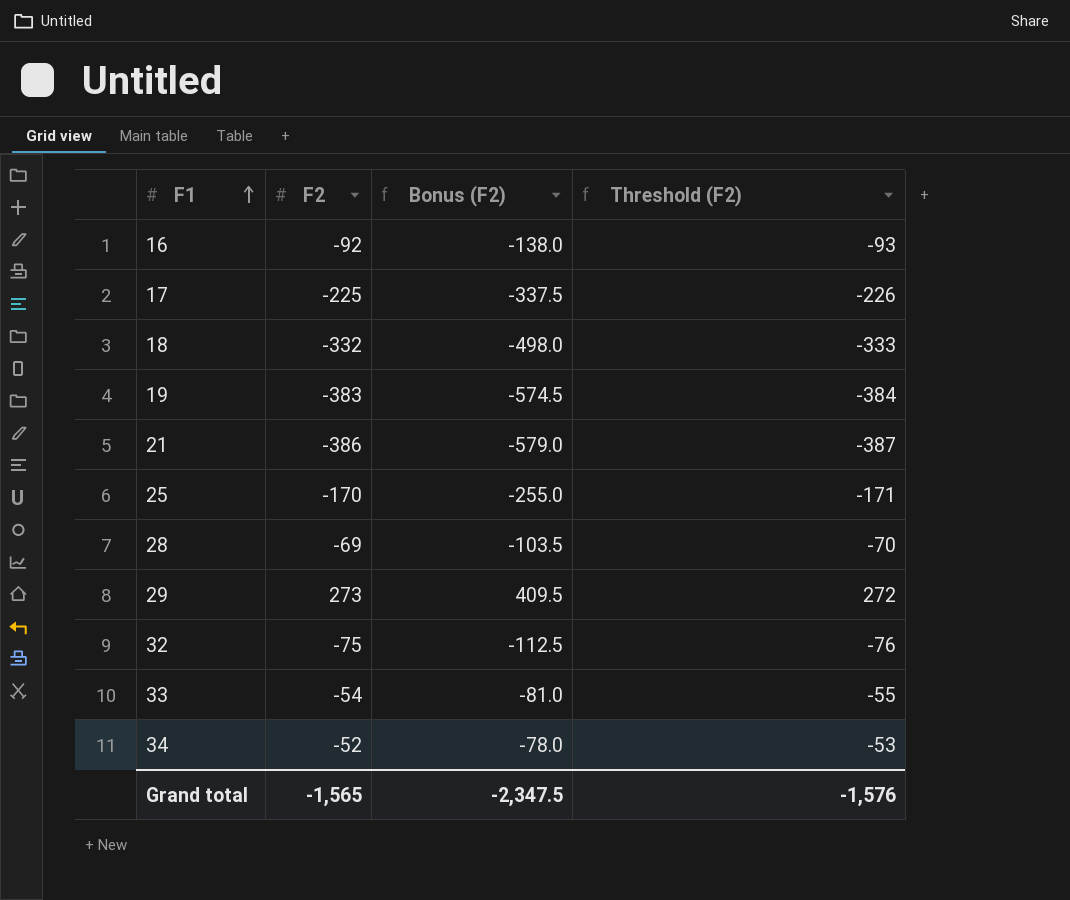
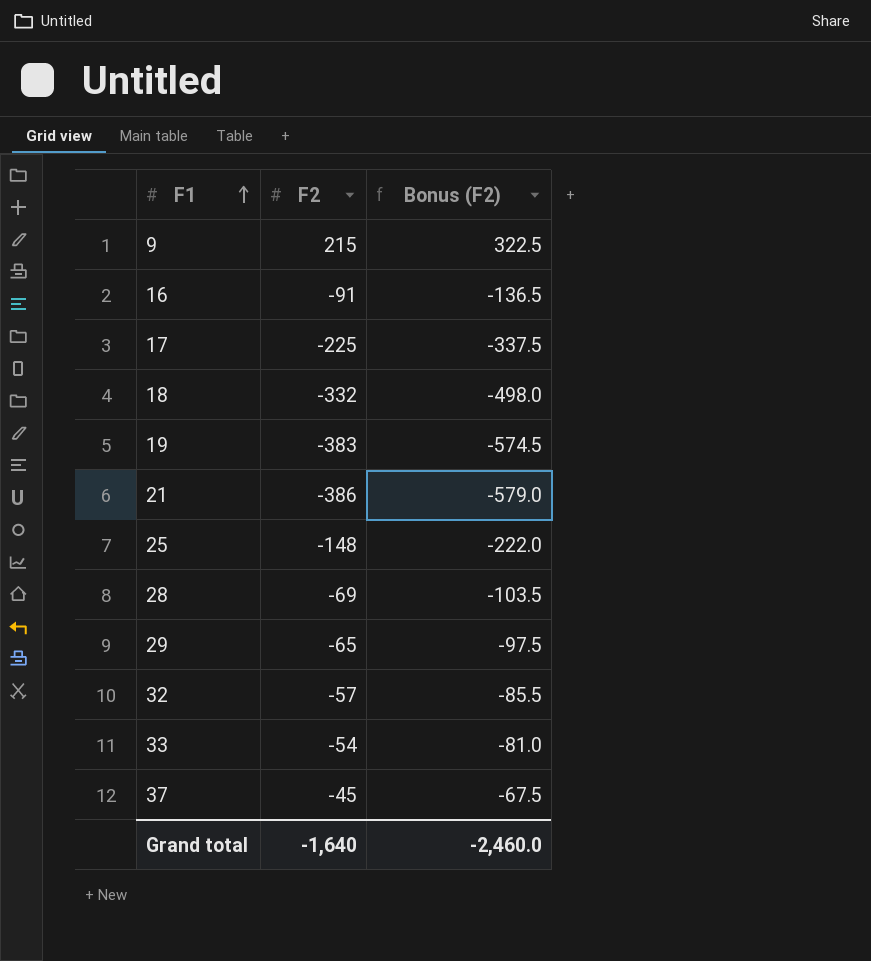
column Threshold (F2) | formula: [F2] - 1 -> none
row 34: -52 | -78.0 | -53 -> none
row 9: none -> 215 | 322.5
16 | F2: -92 -> -91
16 | Bonus (F2): -138.0 -> -136.5
25 | F2: -170 -> -148
25 | Bonus (F2): -255.0 -> -222.0
29 | F2: 273 -> -65
29 | Bonus (F2): 409.5 -> -97.5
32 | F2: -75 -> -57
32 | Bonus (F2): -112.5 -> -85.5
row 37: none -> -45 | -67.5
Grand total | F2: -1,565 -> -1,640
Grand total | Bonus (F2): -2,347.5 -> -2,460.0

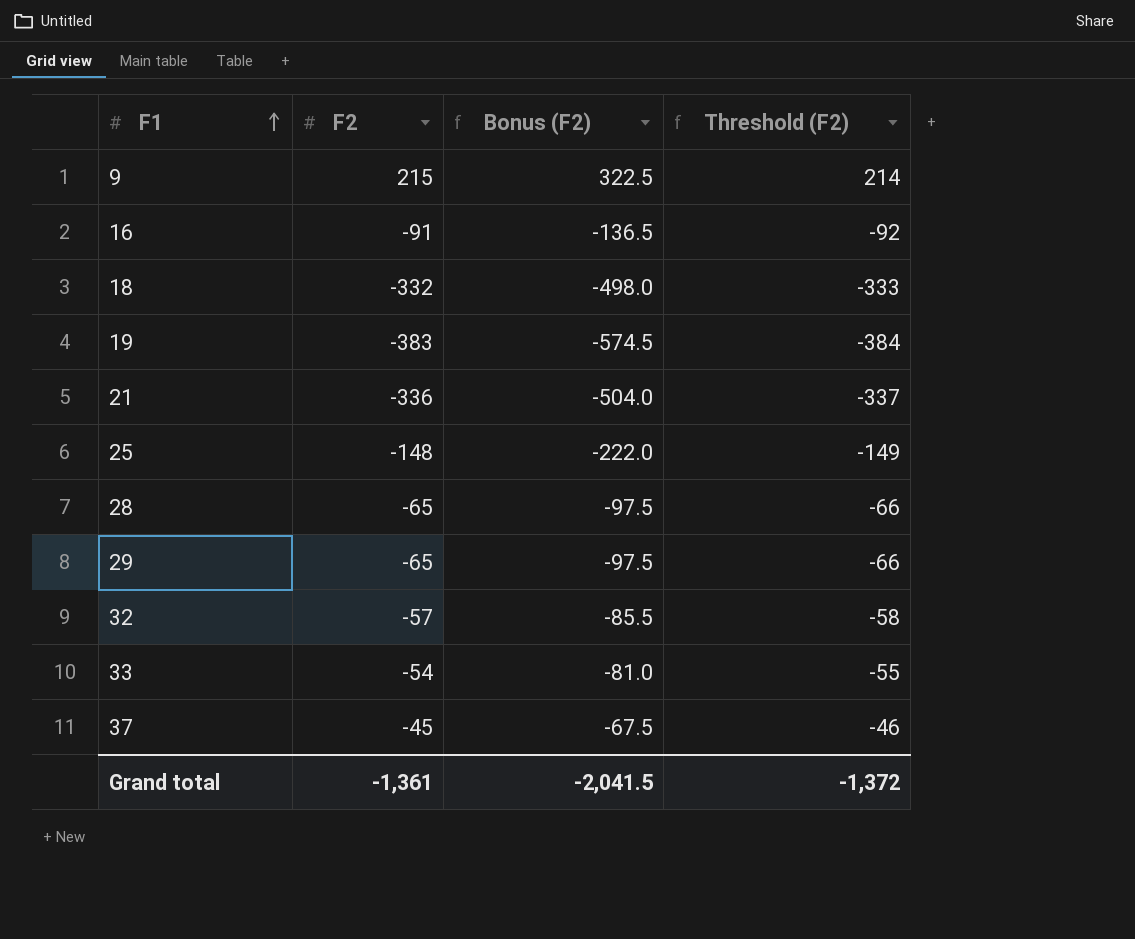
column Threshold (F2) | formula: none -> [F2] - 1
row 17: -225 | -337.5 -> none
21 | F2: -386 -> -336
21 | Bonus (F2): -579.0 -> -504.0
28 | F2: -69 -> -65
28 | Bonus (F2): -103.5 -> -97.5
Grand total | F2: -1,640 -> -1,361
Grand total | Bonus (F2): -2,460.0 -> -2,041.5

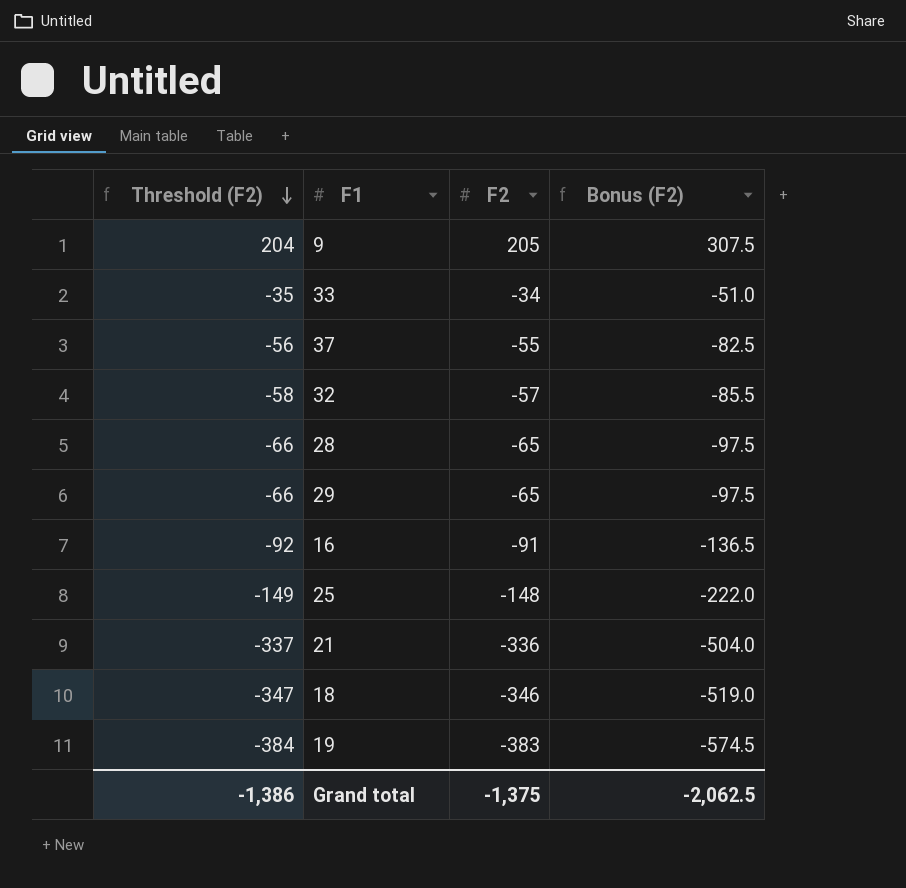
row order: F1 ascending -> Threshold (F2) descending
column Threshold (F2) | position: 4 -> 1
9 | Threshold (F2): 214 -> 204
9 | F2: 215 -> 205
9 | Bonus (F2): 322.5 -> 307.5
33 | Threshold (F2): -55 -> -35
33 | F2: -54 -> -34
33 | Bonus (F2): -81.0 -> -51.0
37 | Threshold (F2): -46 -> -56
37 | F2: -45 -> -55
37 | Bonus (F2): -67.5 -> -82.5
18 | Threshold (F2): -333 -> -347
18 | F2: -332 -> -346
18 | Bonus (F2): -498.0 -> -519.0
Grand total | Threshold (F2): -1,372 -> -1,386
Grand total | F2: -1,361 -> -1,375
Grand total | Bonus (F2): -2,041.5 -> -2,062.5

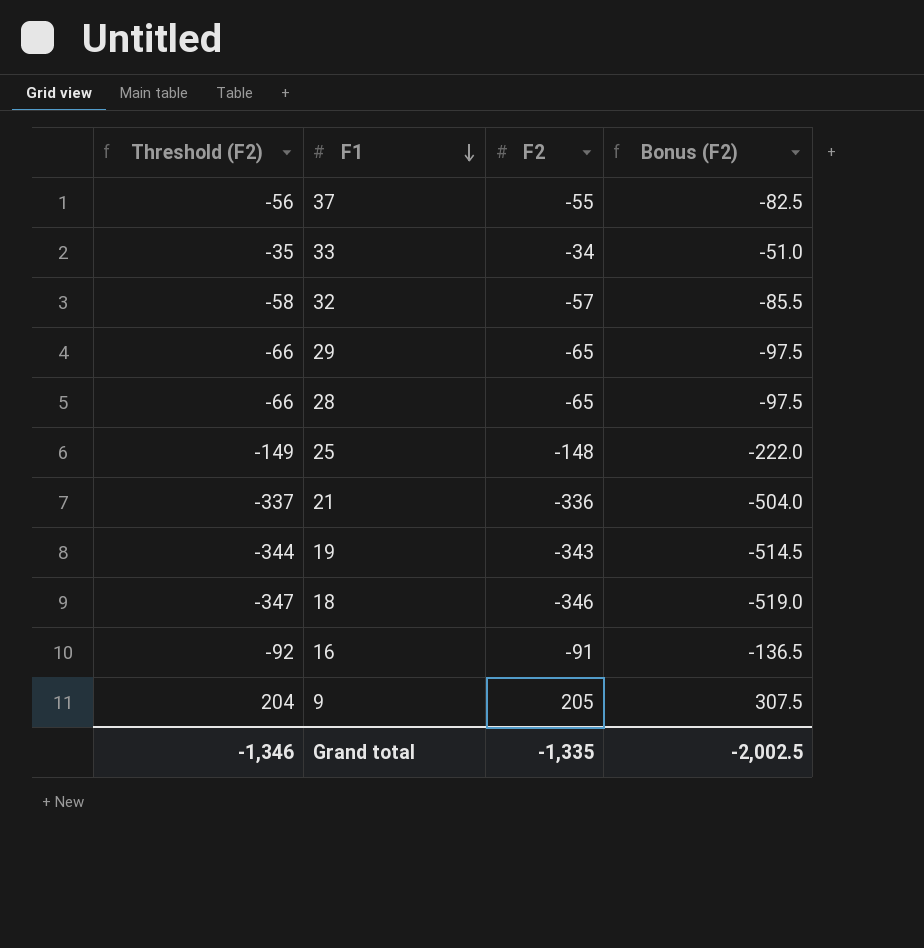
row order: Threshold (F2) descending -> F1 descending
19 | Threshold (F2): -384 -> -344
19 | F2: -383 -> -343
19 | Bonus (F2): -574.5 -> -514.5
Grand total | Threshold (F2): -1,386 -> -1,346
Grand total | F2: -1,375 -> -1,335
Grand total | Bonus (F2): -2,062.5 -> -2,002.5

